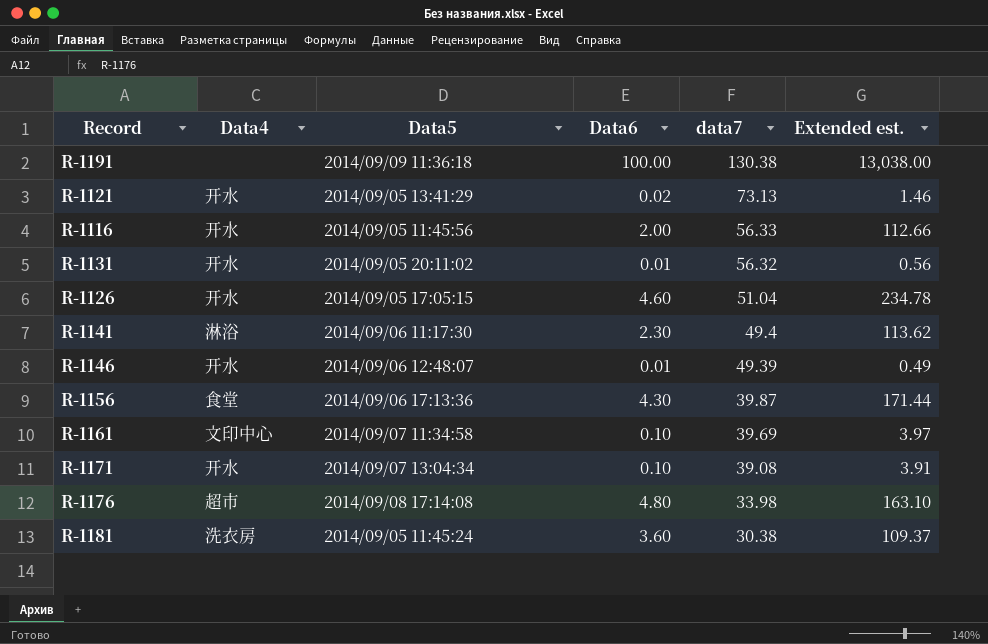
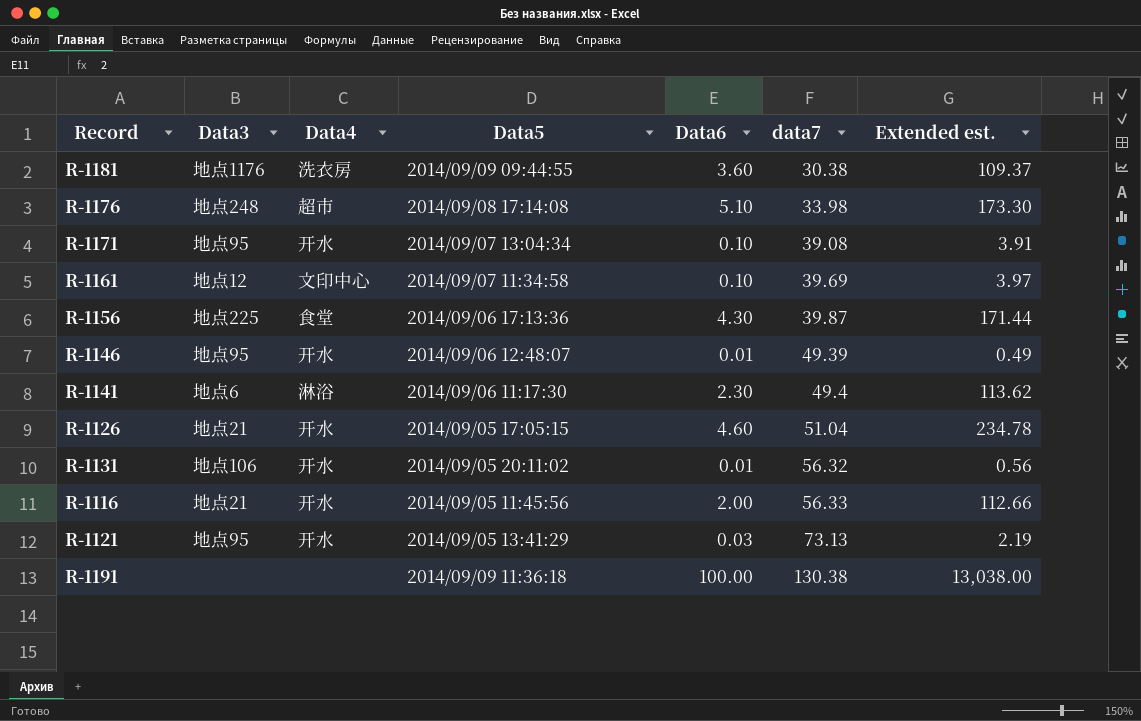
row order: data7 descending -> data7 ascending
column Data3 | position: none -> 2
R-1181 | Data5: 2014/09/05 11:45:24 -> 2014/09/09 09:44:55
R-1176 | Data6: 4.80 -> 5.10
R-1176 | Extended est.: 163.10 -> 173.30
R-1121 | Data6: 0.02 -> 0.03
R-1121 | Extended est.: 1.46 -> 2.19

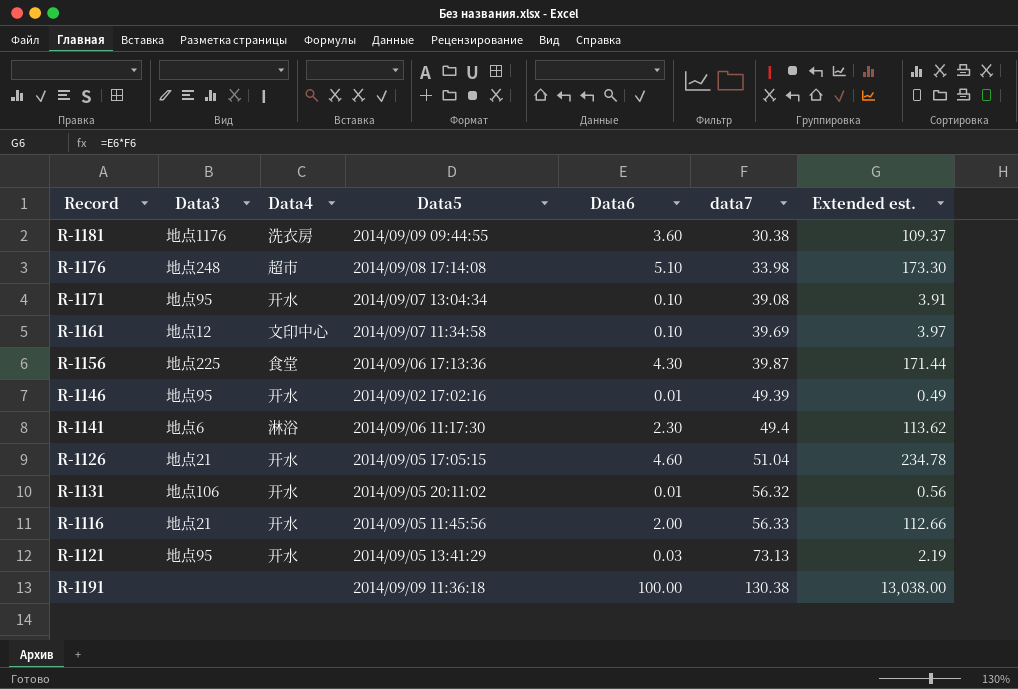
R-1146 | Data5: 2014/09/06 12:48:07 -> 2014/09/02 17:02:16

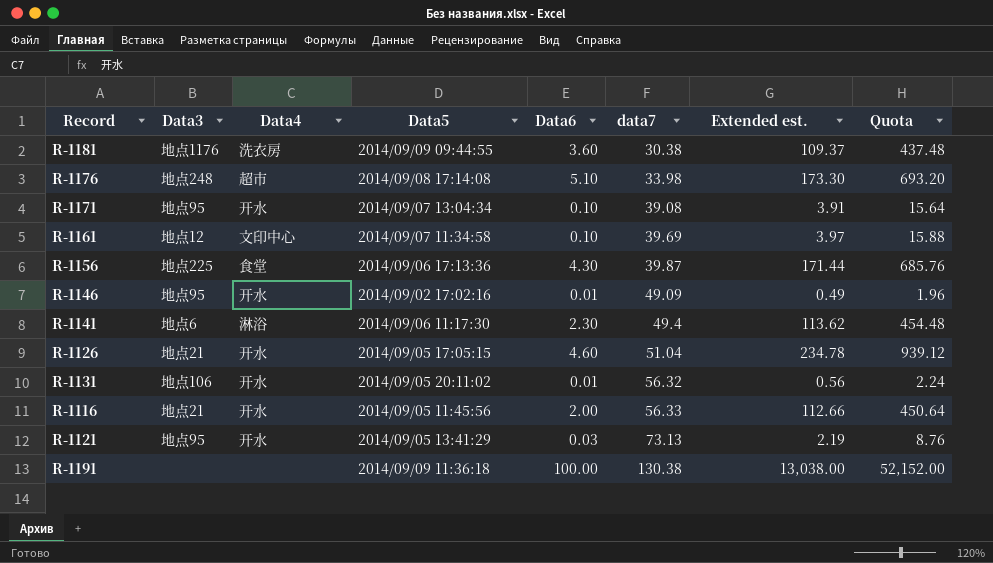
column Quota | formula: none -> [Extended est.] * 4
R-1146 | data7: 49.39 -> 49.09

